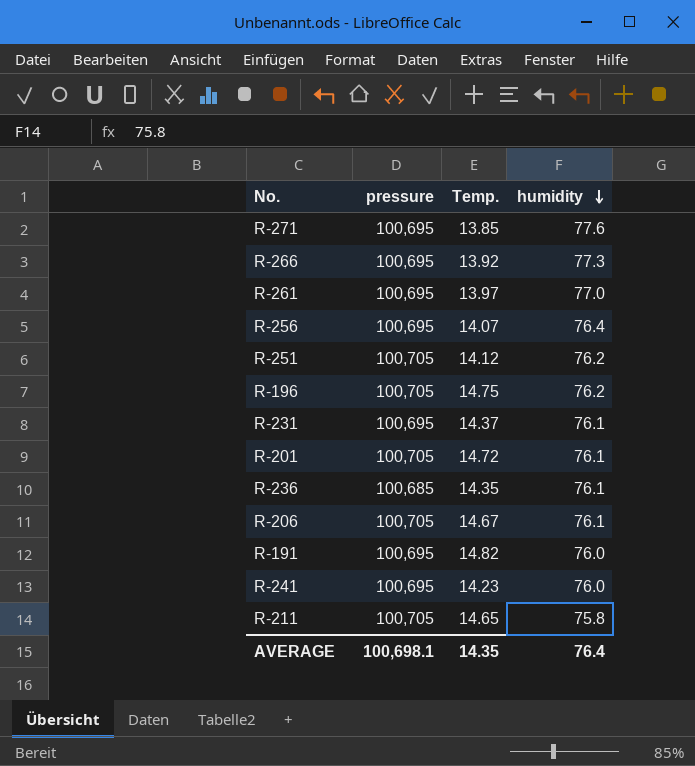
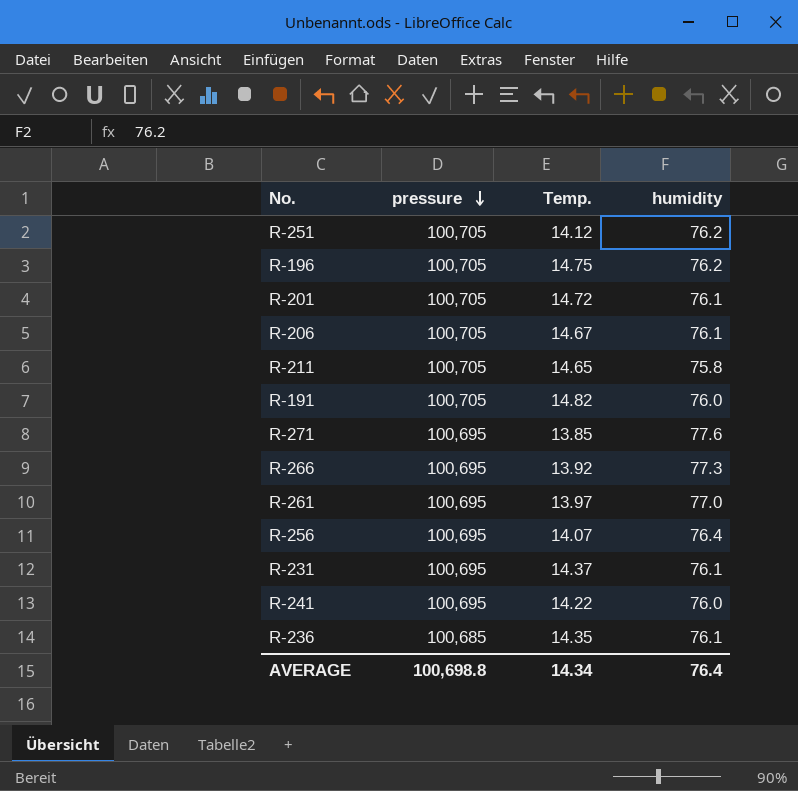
row order: humidity descending -> pressure descending
R-191 | pressure: 100,695 -> 100,705
R-241 | Temp.: 14.23 -> 14.22
AVERAGE | pressure: 100,698.1 -> 100,698.8
AVERAGE | Temp.: 14.35 -> 14.34

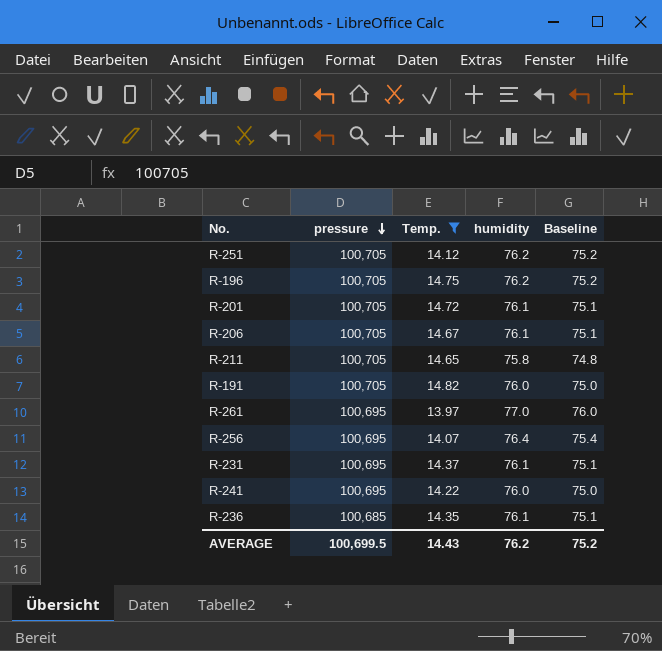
filter: none -> Temp. >= 13.97
column Baseline | formula: none -> [humidity] - 1
AVERAGE | pressure: 100,698.8 -> 100,699.5
AVERAGE | Temp.: 14.34 -> 14.43
AVERAGE | humidity: 76.4 -> 76.2

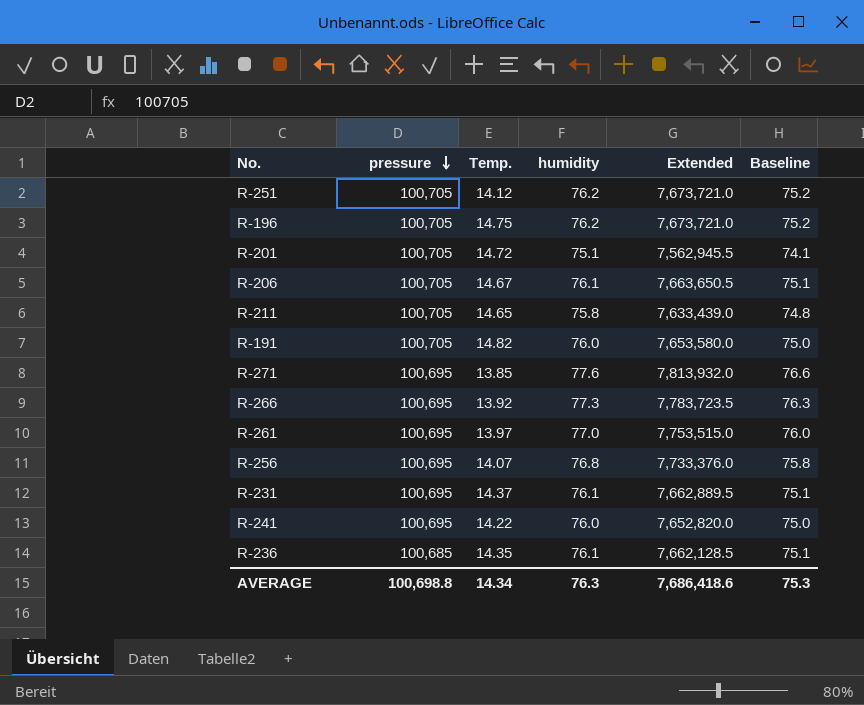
filter: Temp. >= 13.97 -> none
column Extended | formula: none -> [pressure] * [humidity]
R-201 | humidity: 76.1 -> 75.1
R-201 | Baseline: 75.1 -> 74.1
R-256 | humidity: 76.4 -> 76.8
R-256 | Baseline: 75.4 -> 75.8
AVERAGE | pressure: 100,699.5 -> 100,698.8
AVERAGE | Temp.: 14.43 -> 14.34
AVERAGE | humidity: 76.2 -> 76.3
AVERAGE | Baseline: 75.2 -> 75.3

